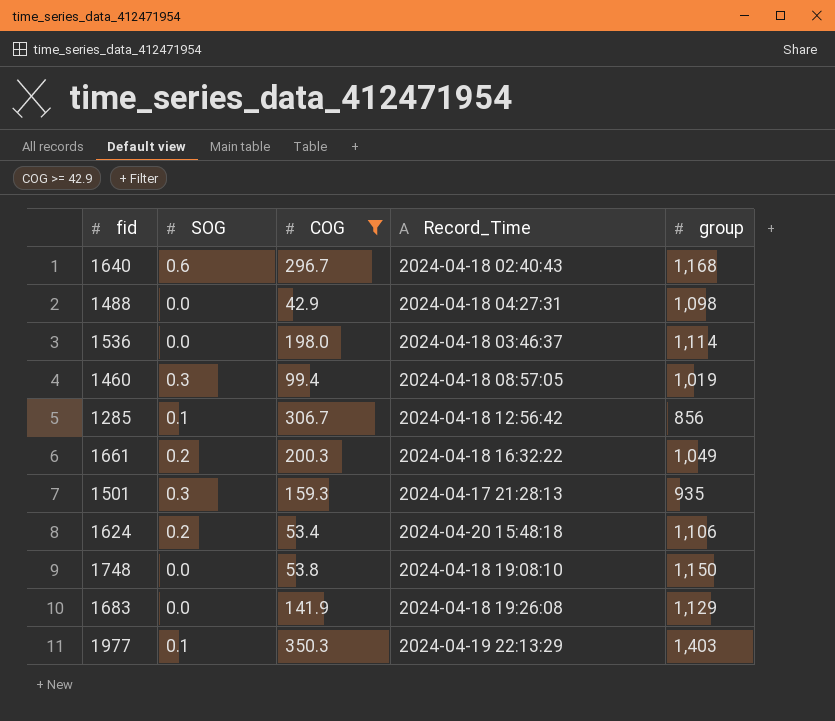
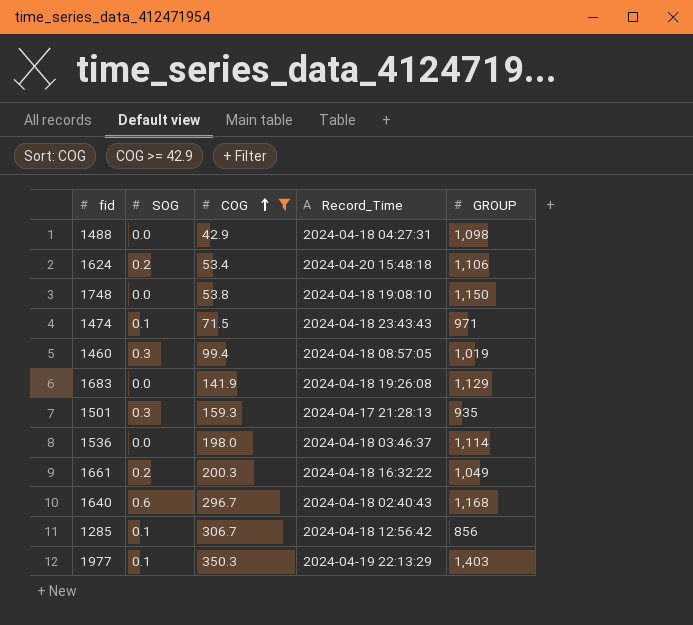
row order: none -> COG ascending
column name: group -> GROUP
row 1474: none -> 0.1 | 71.5 | 2024-04-18 23:43:43 | 971

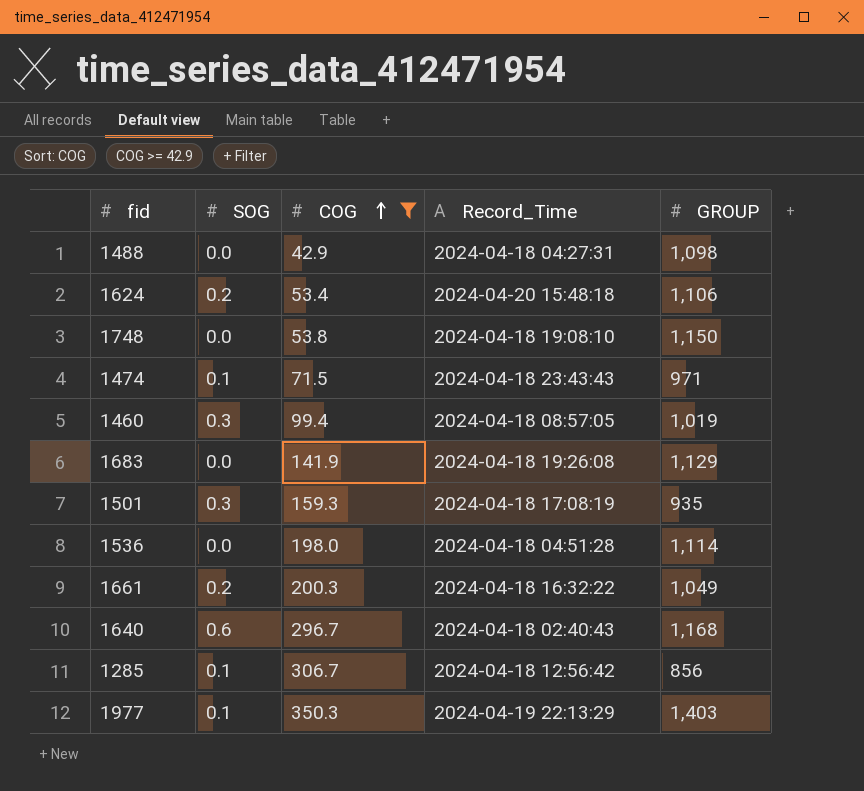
1501 | Record_Time: 2024-04-17 21:28:13 -> 2024-04-18 17:08:19
1536 | Record_Time: 2024-04-18 03:46:37 -> 2024-04-18 04:51:28

